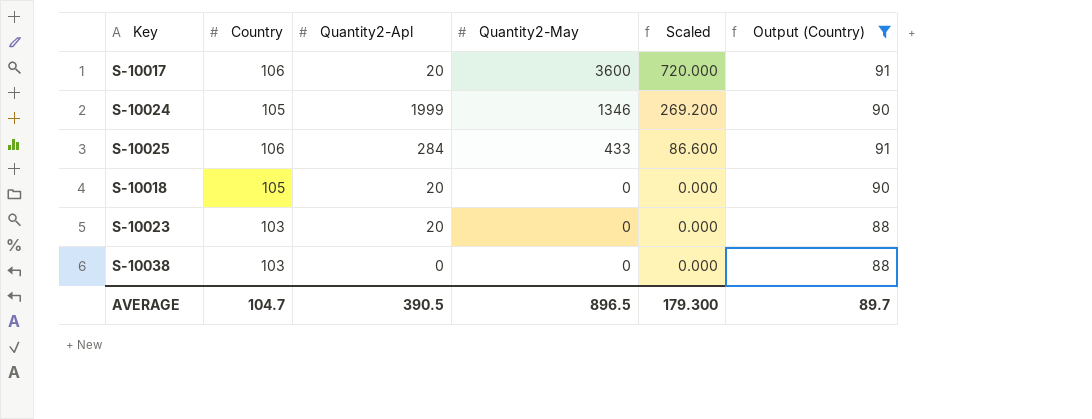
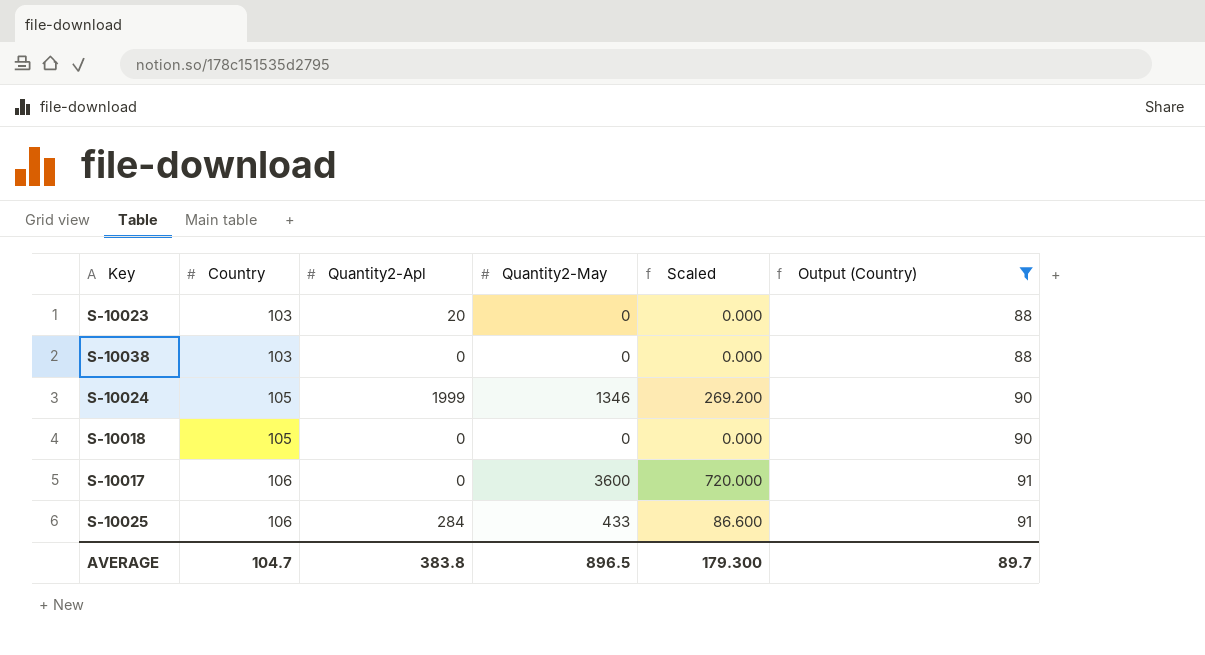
row order: Quantity2-May descending -> Country ascending
S-10018 | Quantity2-Apl: 20 -> 0
S-10017 | Quantity2-Apl: 20 -> 0
AVERAGE | Quantity2-Apl: 390.5 -> 383.8

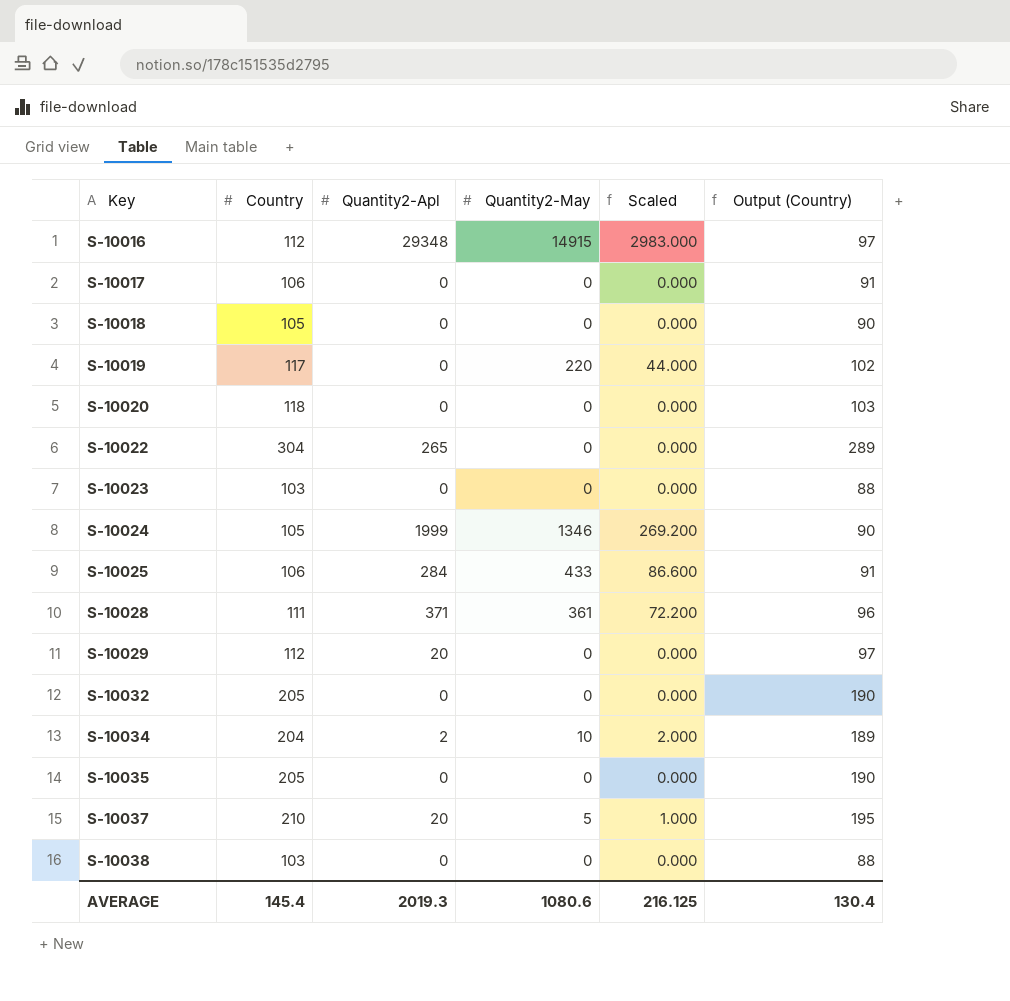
filter: Output (Country) <= 91 -> none
row order: Country ascending -> Key ascending
S-10017 | Quantity2-May: 3600 -> 0
S-10017 | Scaled: 720.000 -> 0.000
S-10023 | Quantity2-Apl: 20 -> 0
AVERAGE | Country: 104.7 -> 145.4
AVERAGE | Quantity2-Apl: 383.8 -> 2019.3
AVERAGE | Quantity2-May: 896.5 -> 1080.6
AVERAGE | Scaled: 179.300 -> 216.125
AVERAGE | Output (Country): 89.7 -> 130.4

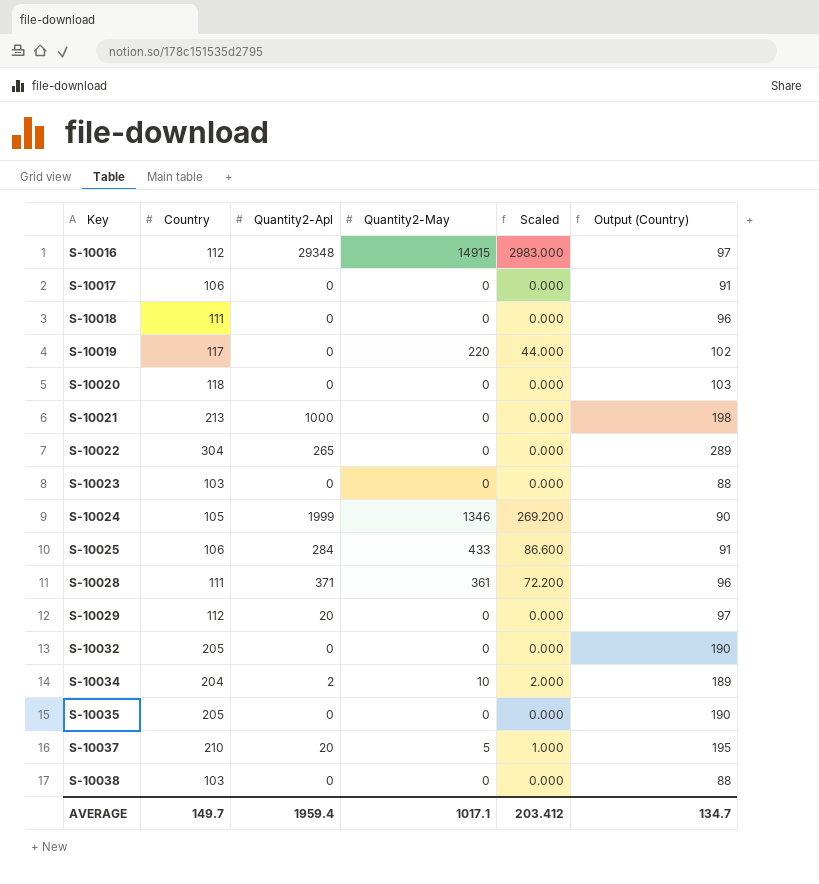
S-10018 | Country: 105 -> 111
S-10018 | Output (Country): 90 -> 96
row S-10021: none -> 213 | 1000 | 0 | 0.000 | 198
AVERAGE | Country: 145.4 -> 149.7
AVERAGE | Quantity2-Apl: 2019.3 -> 1959.4
AVERAGE | Quantity2-May: 1080.6 -> 1017.1
AVERAGE | Scaled: 216.125 -> 203.412
AVERAGE | Output (Country): 130.4 -> 134.7

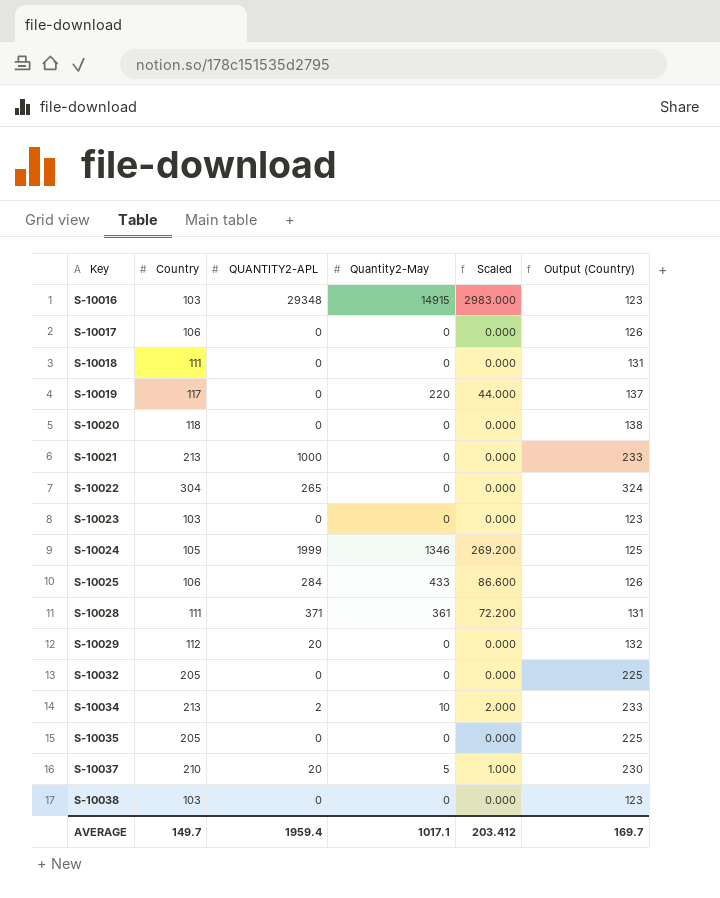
column name: Quantity2-Apl -> QUANTITY2-APL
column Output (Country) | formula: [Country] - 15 -> [Country] + 20
S-10016 | Country: 112 -> 103
S-10034 | Country: 204 -> 213
AVERAGE | Output (Country): 134.7 -> 169.7

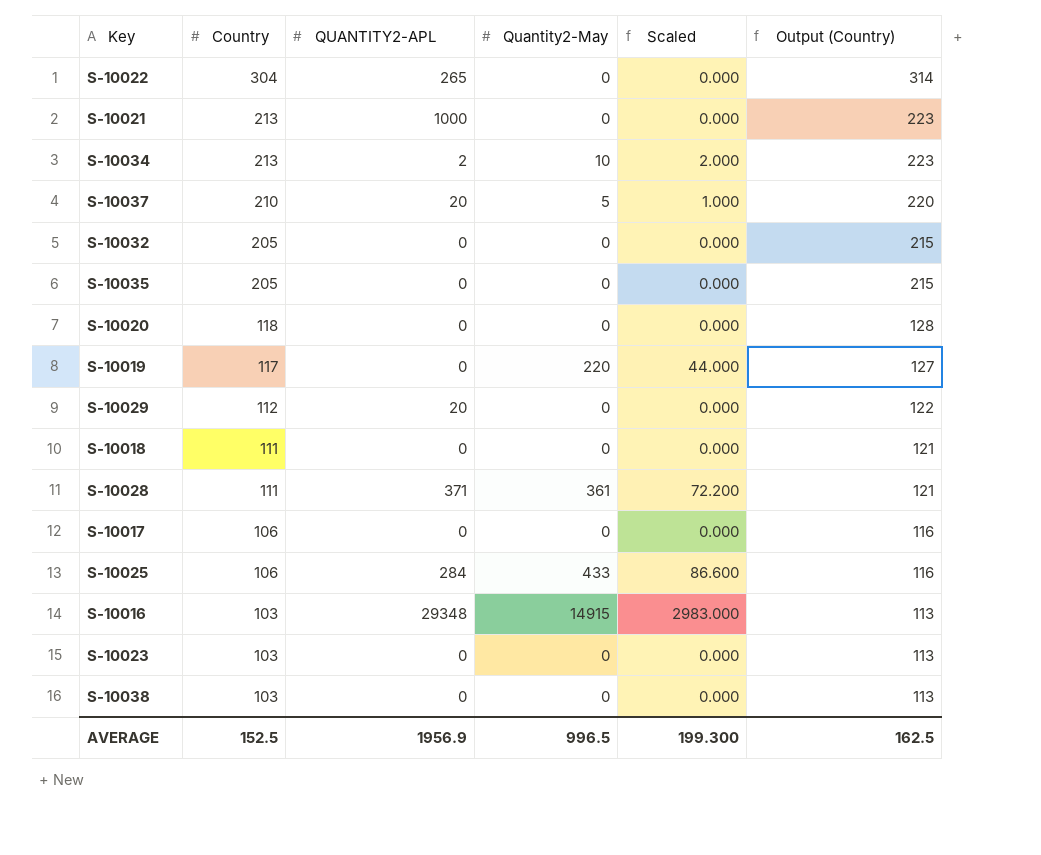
row order: Key ascending -> Country descending
column Output (Country) | formula: [Country] + 20 -> [Country] + 10
row S-10024: 105 | 1999 | 1346 | 269.200 | 125 -> none
AVERAGE | Country: 149.7 -> 152.5
AVERAGE | QUANTITY2-APL: 1959.4 -> 1956.9
AVERAGE | Quantity2-May: 1017.1 -> 996.5
AVERAGE | Scaled: 203.412 -> 199.300
AVERAGE | Output (Country): 169.7 -> 162.5

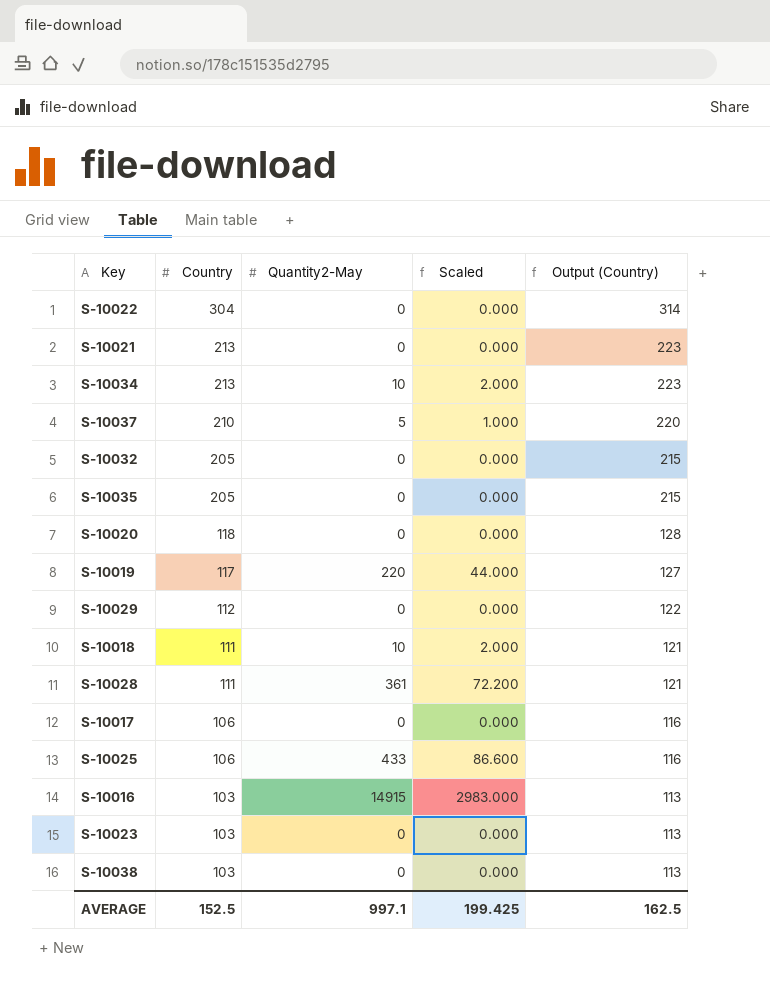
column QUANTITY2-APL | position: 3 -> none
S-10018 | Quantity2-May: 0 -> 10
S-10018 | Scaled: 0.000 -> 2.000
AVERAGE | Quantity2-May: 996.5 -> 997.1
AVERAGE | Scaled: 199.300 -> 199.425

